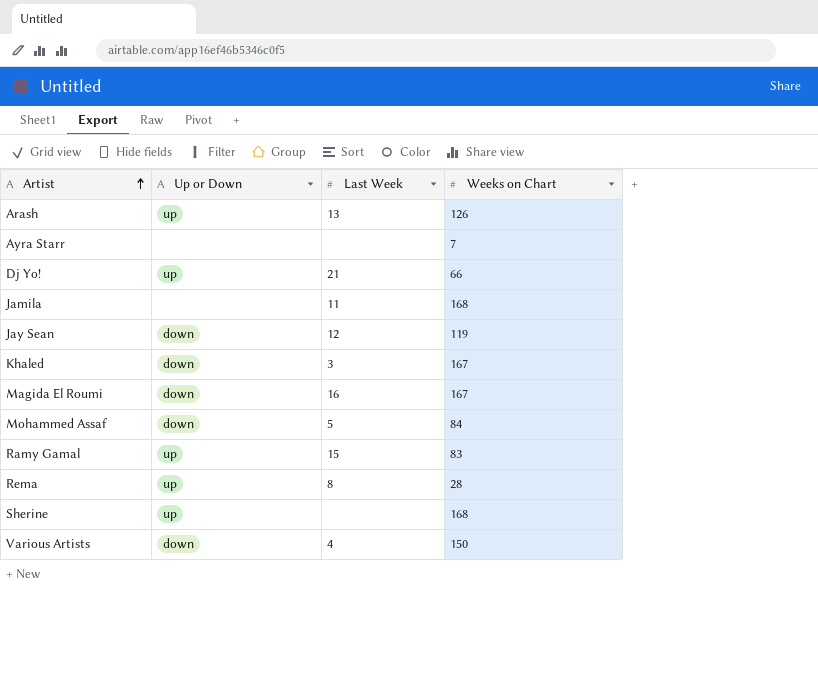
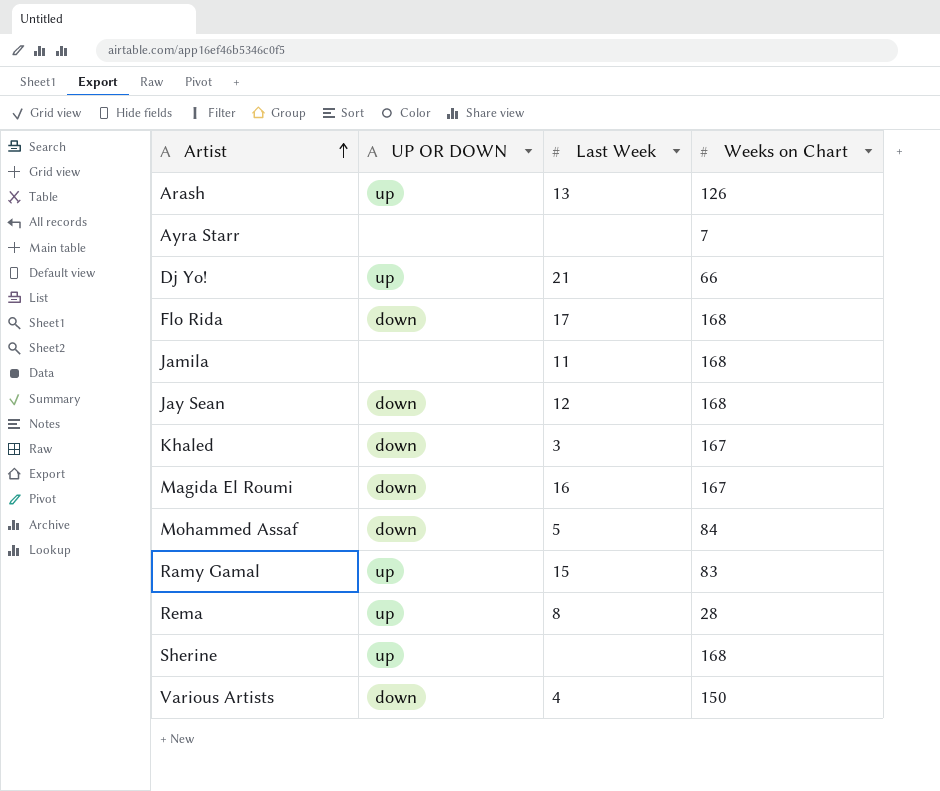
column name: Up or Down -> UP OR DOWN
row Flo Rida: none -> down | 17 | 168
Jay Sean | Weeks on Chart: 119 -> 168

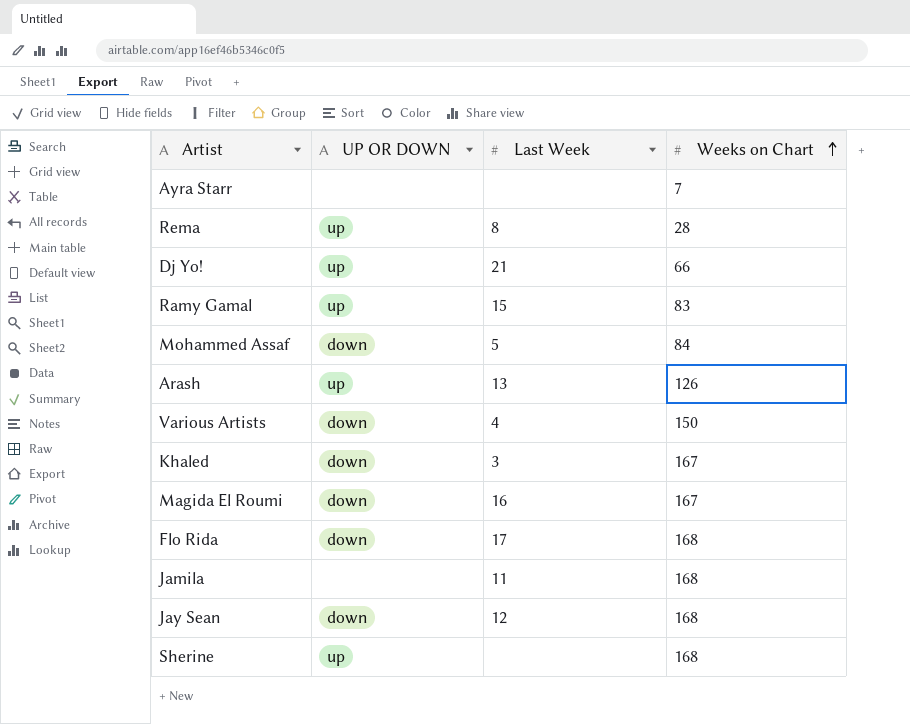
row order: Artist ascending -> Weeks on Chart ascending

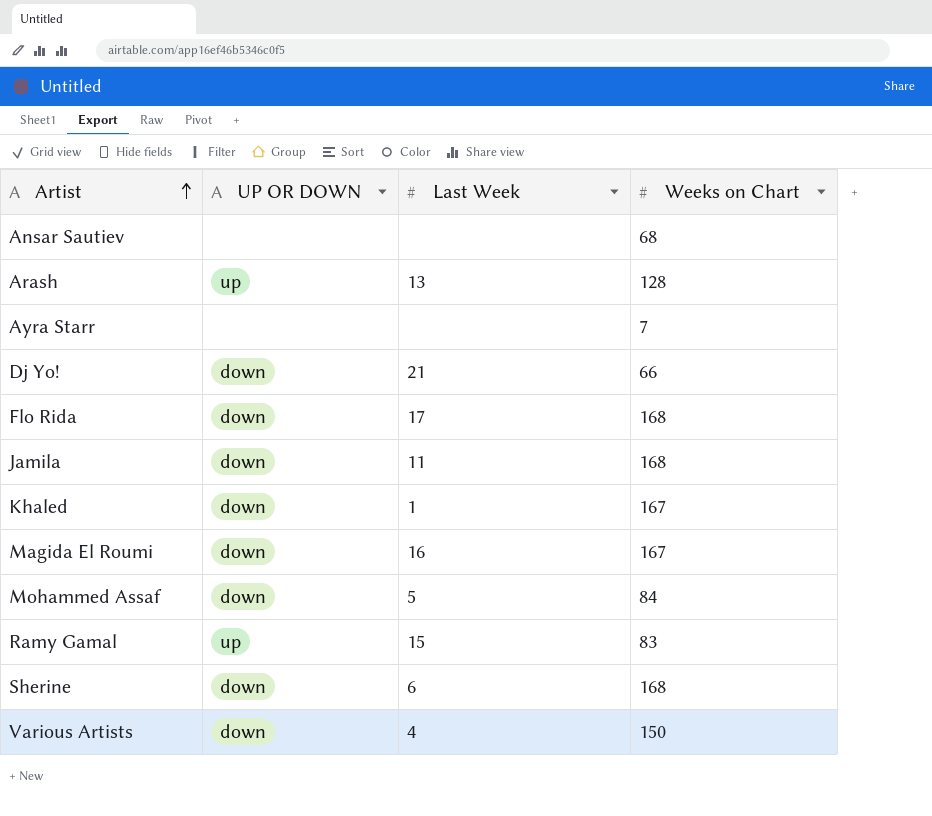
row order: Weeks on Chart ascending -> Artist ascending
row Rema: up | 8 | 28 -> none
row Jay Sean: down | 12 | 168 -> none
row Ansar Sautiev: none -> none | none | 68
Arash | Weeks on Chart: 126 -> 128
Dj Yo! | UP OR DOWN: up -> down
Jamila | UP OR DOWN: none -> down
Khaled | Last Week: 3 -> 1
Sherine | UP OR DOWN: up -> down
Sherine | Last Week: none -> 6

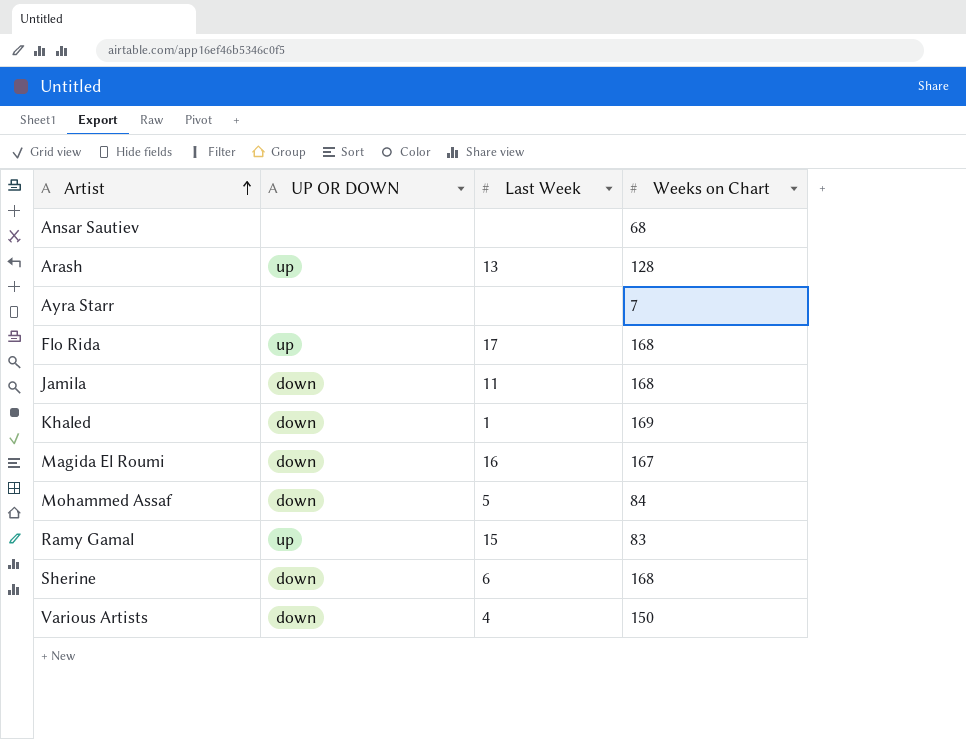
row Dj Yo!: down | 21 | 66 -> none
Flo Rida | UP OR DOWN: down -> up
Khaled | Weeks on Chart: 167 -> 169

